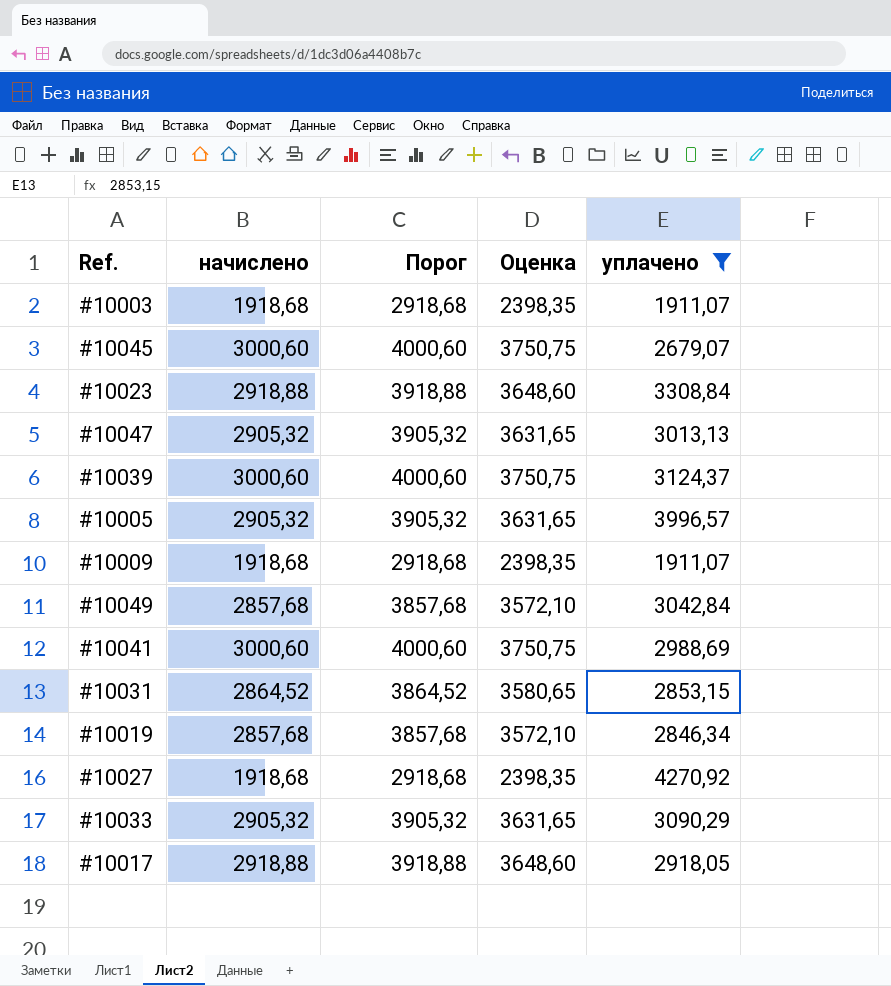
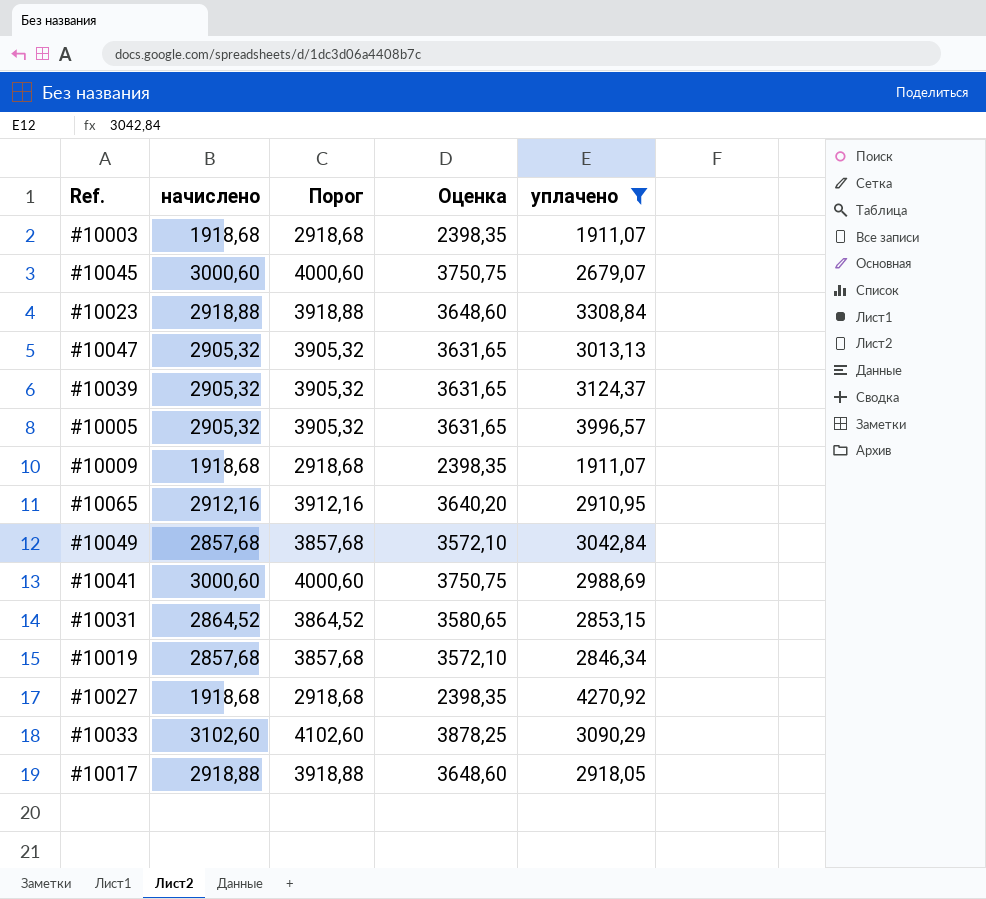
#10039 | начислено: 3000,60 -> 2905,32
#10039 | Порог: 4000,60 -> 3905,32
#10039 | Оценка: 3750,75 -> 3631,65
row #10065: none -> 2912,16 | 3912,16 | 3640,20 | 2910,95
#10033 | начислено: 2905,32 -> 3102,60
#10033 | Порог: 3905,32 -> 4102,60
#10033 | Оценка: 3631,65 -> 3878,25

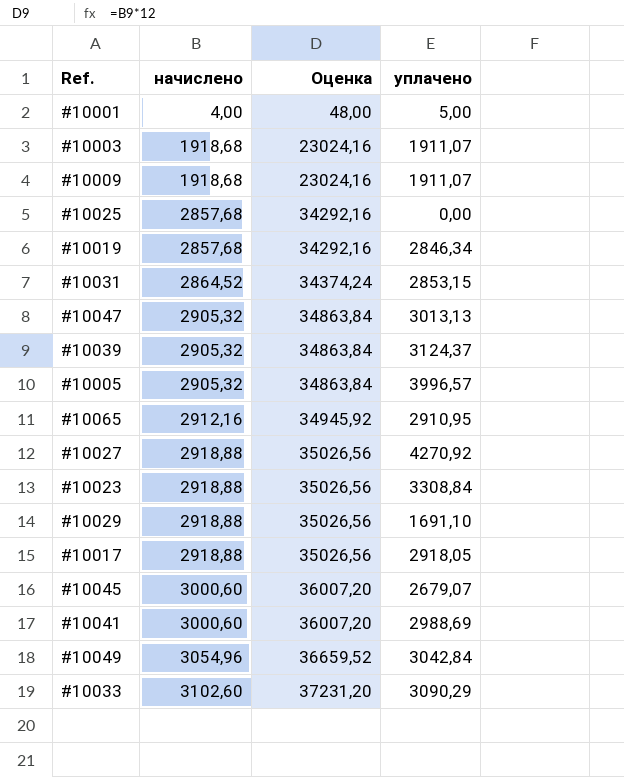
filter: уплачено >= 1911,07 -> none
row order: none -> начислено ascending
column Порог | formula: [начислено] + 1000 -> none
column Оценка | formula: [начислено] * 1,25 -> [начислено] * 12
#10027 | начислено: 1918,68 -> 2918,88
#10049 | начислено: 2857,68 -> 3054,96

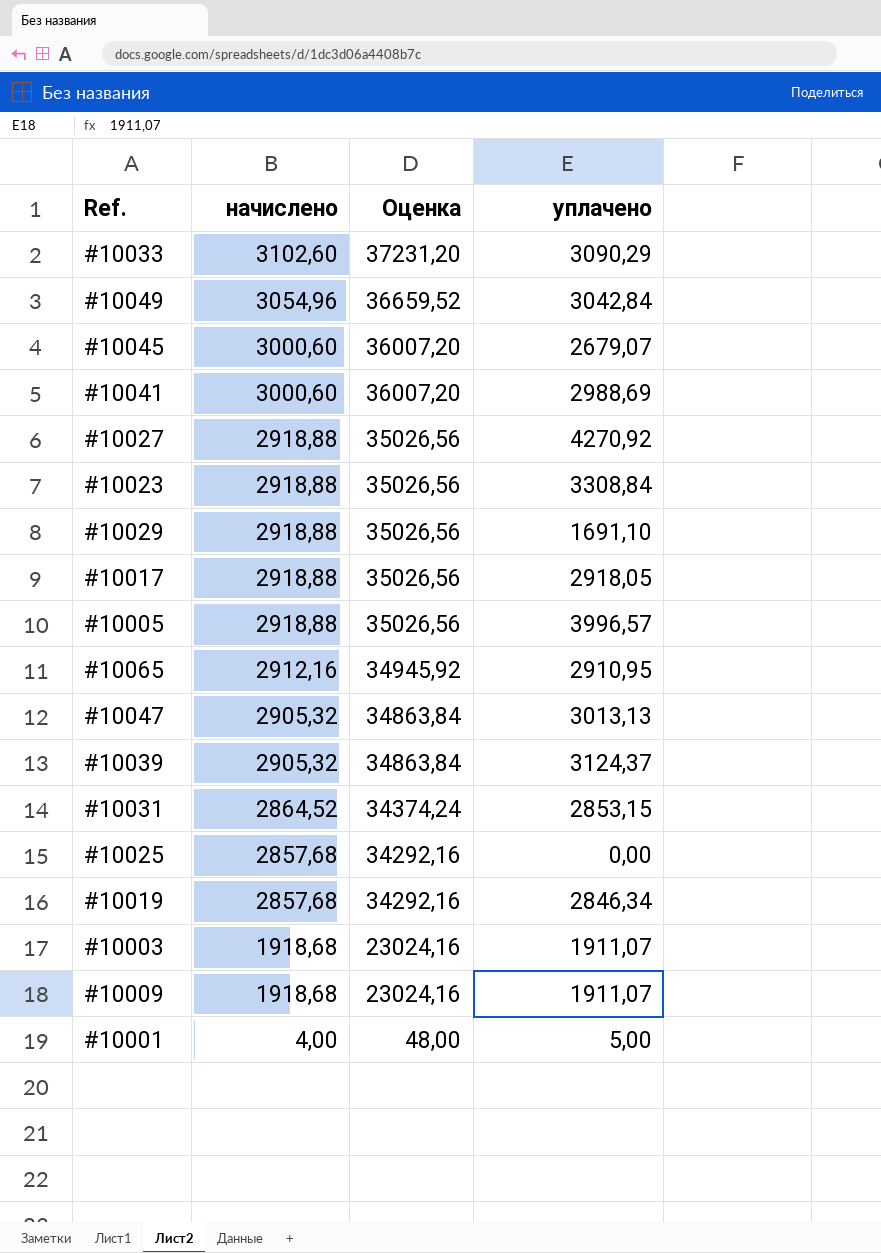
row order: начислено ascending -> начислено descending
#10005 | начислено: 2905,32 -> 2918,88
#10005 | Оценка: 34863,84 -> 35026,56

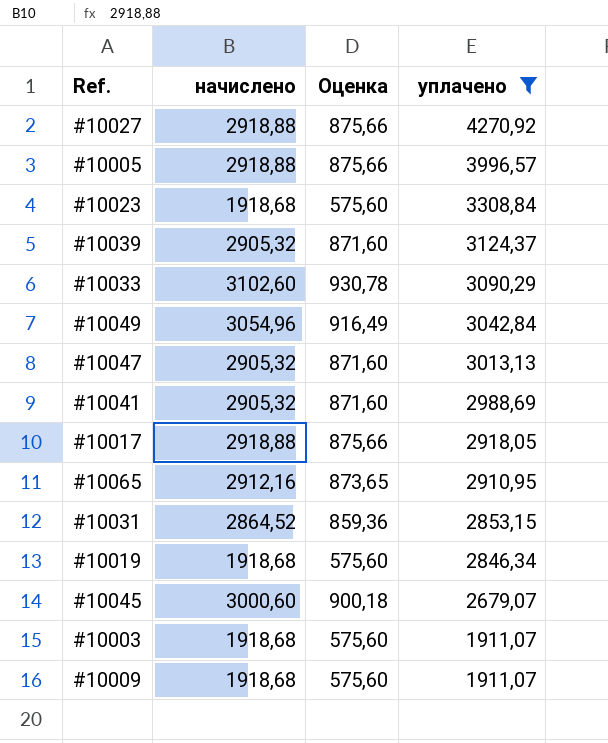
filter: none -> уплачено >= 1911,07
row order: начислено descending -> уплачено descending
column Оценка | formula: [начислено] * 12 -> [начислено] * 0,3
#10023 | начислено: 2918,88 -> 1918,68
#10041 | начислено: 3000,60 -> 2905,32
#10019 | начислено: 2857,68 -> 1918,68

